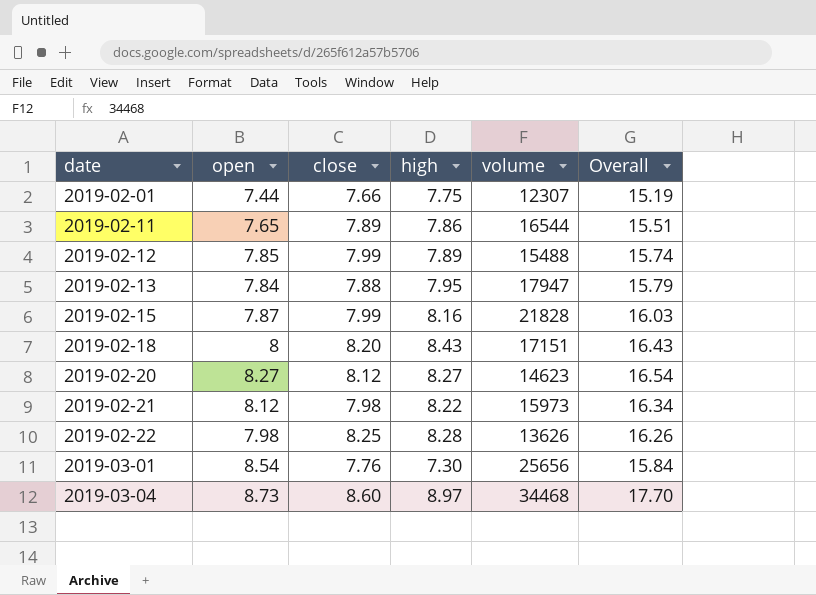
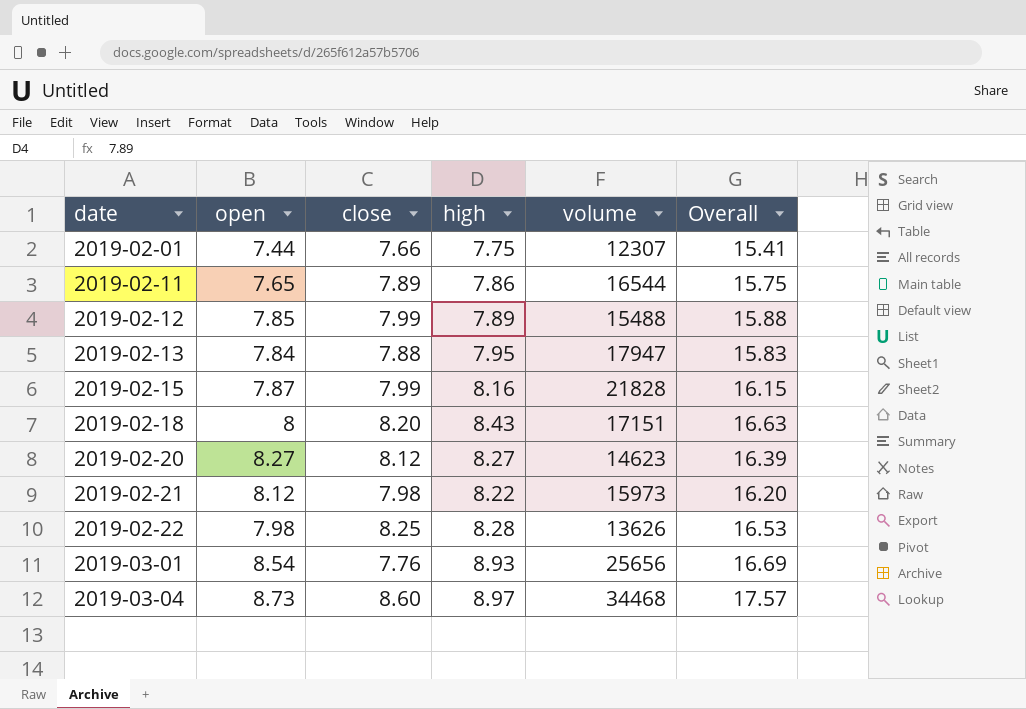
column Overall | formula: [open] + [high] -> [close] + [high]
2019-03-01 | high: 7.30 -> 8.93

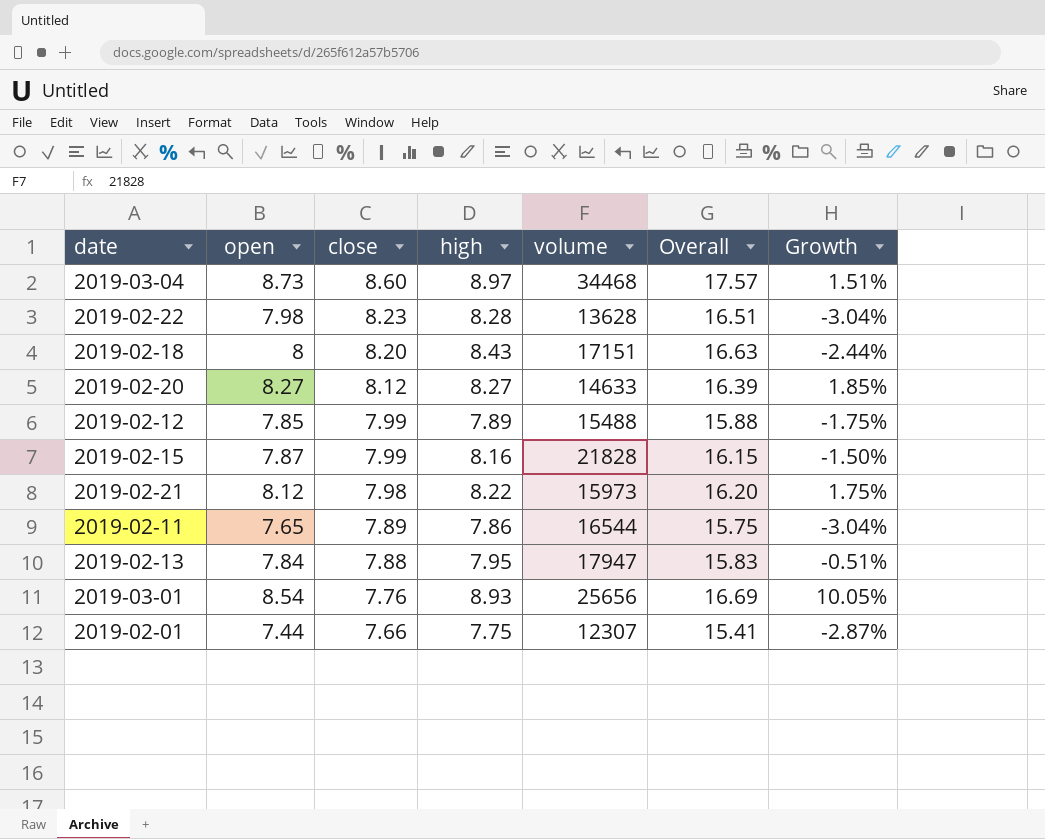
row order: date ascending -> close descending
column Growth | formula: none -> ([open] - [close]) / [close]
2019-02-22 | close: 8.25 -> 8.23
2019-02-22 | volume: 13626 -> 13628
2019-02-22 | Overall: 16.53 -> 16.51
2019-02-20 | volume: 14623 -> 14633

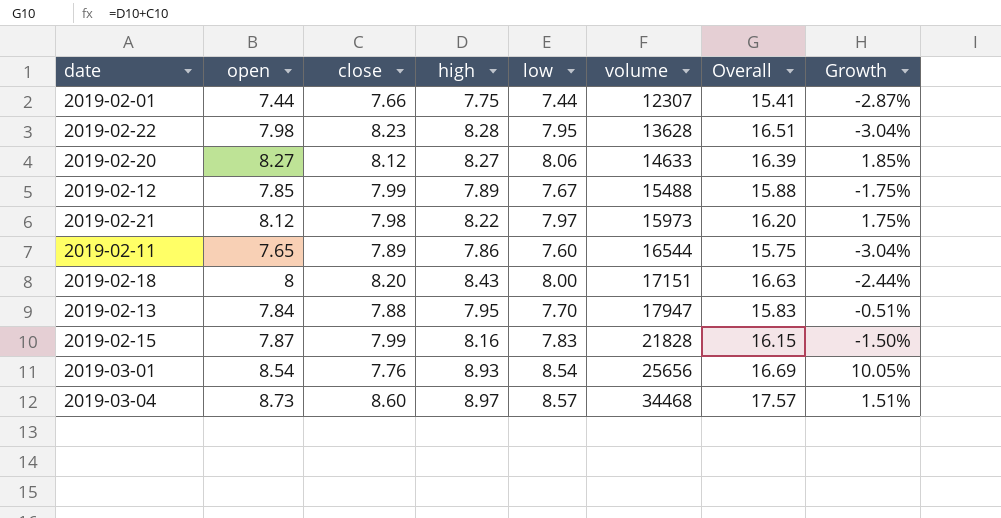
row order: close descending -> volume ascending
column low | position: none -> 5

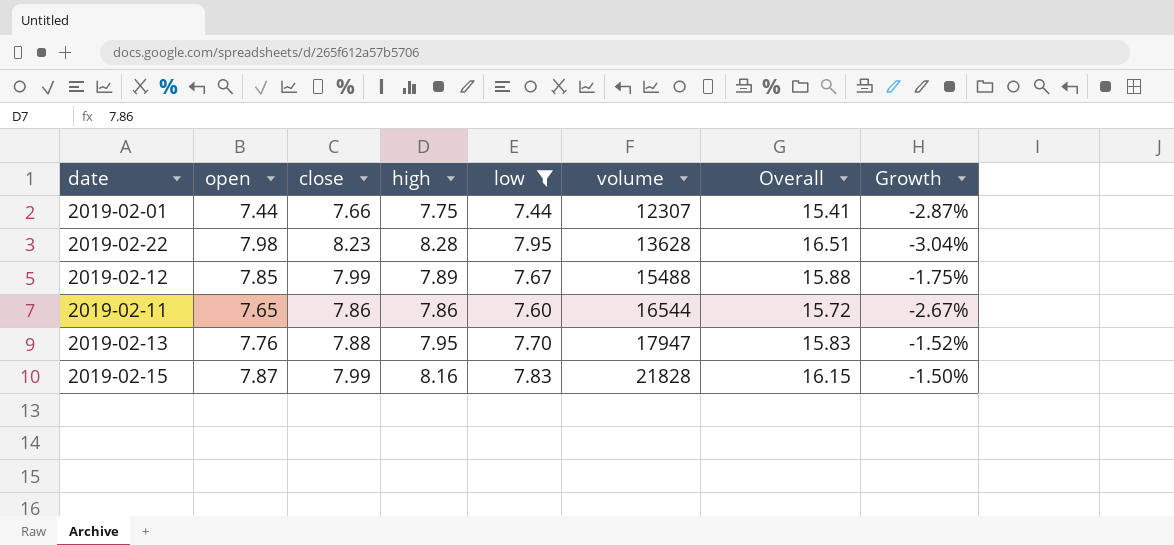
filter: none -> low <= 7.95
2019-02-11 | close: 7.89 -> 7.86
2019-02-11 | Overall: 15.75 -> 15.72
2019-02-11 | Growth: -3.04% -> -2.67%
2019-02-13 | open: 7.84 -> 7.76
2019-02-13 | Growth: -0.51% -> -1.52%

